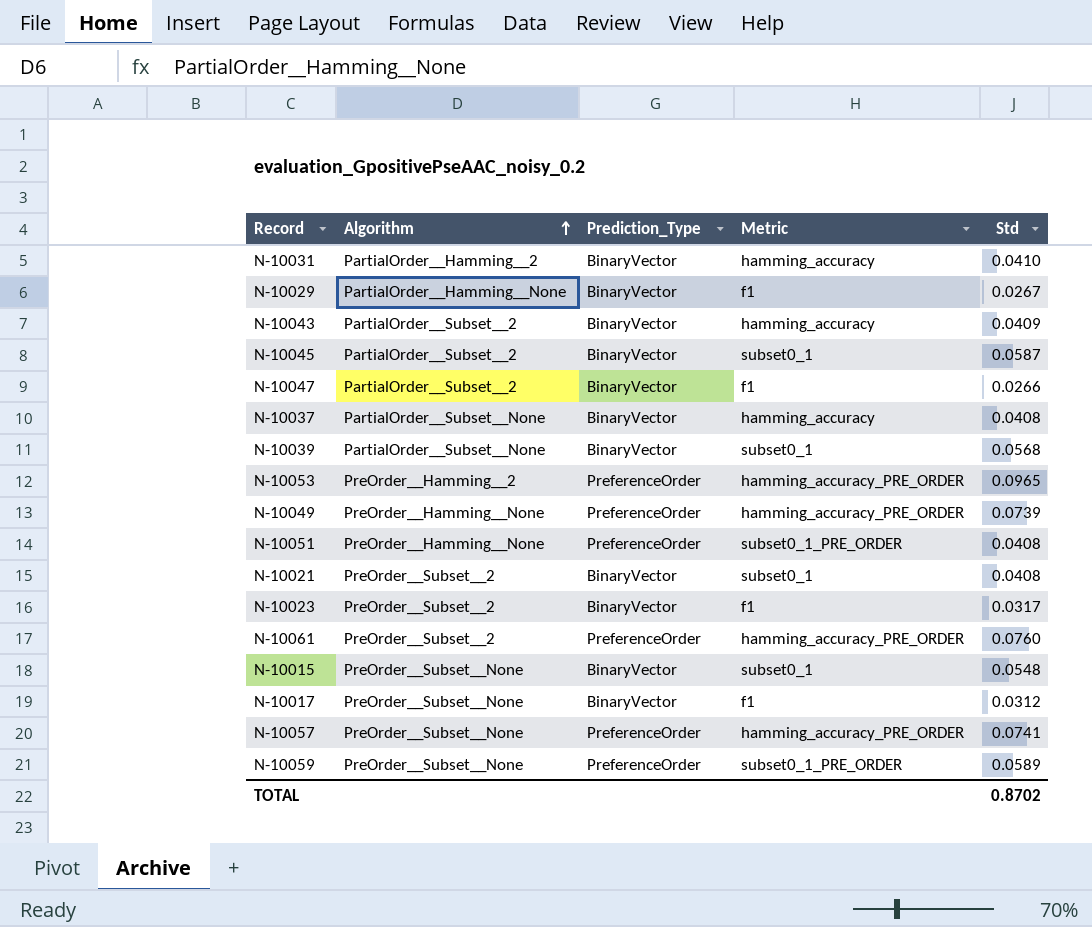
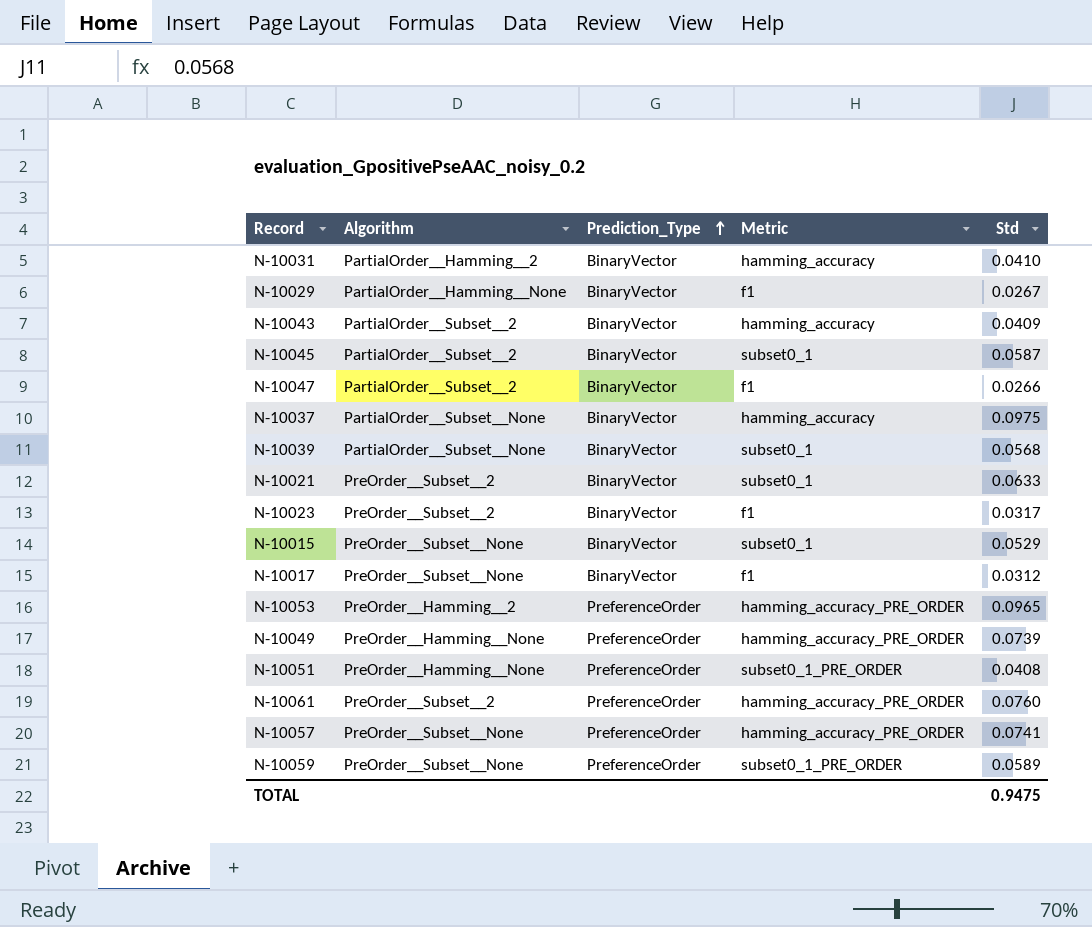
row order: Algorithm ascending -> Prediction_Type ascending
N-10037 | Std: 0.0408 -> 0.0975
N-10021 | Std: 0.0408 -> 0.0633
N-10015 | Std: 0.0548 -> 0.0529
TOTAL | Std: 0.8702 -> 0.9475

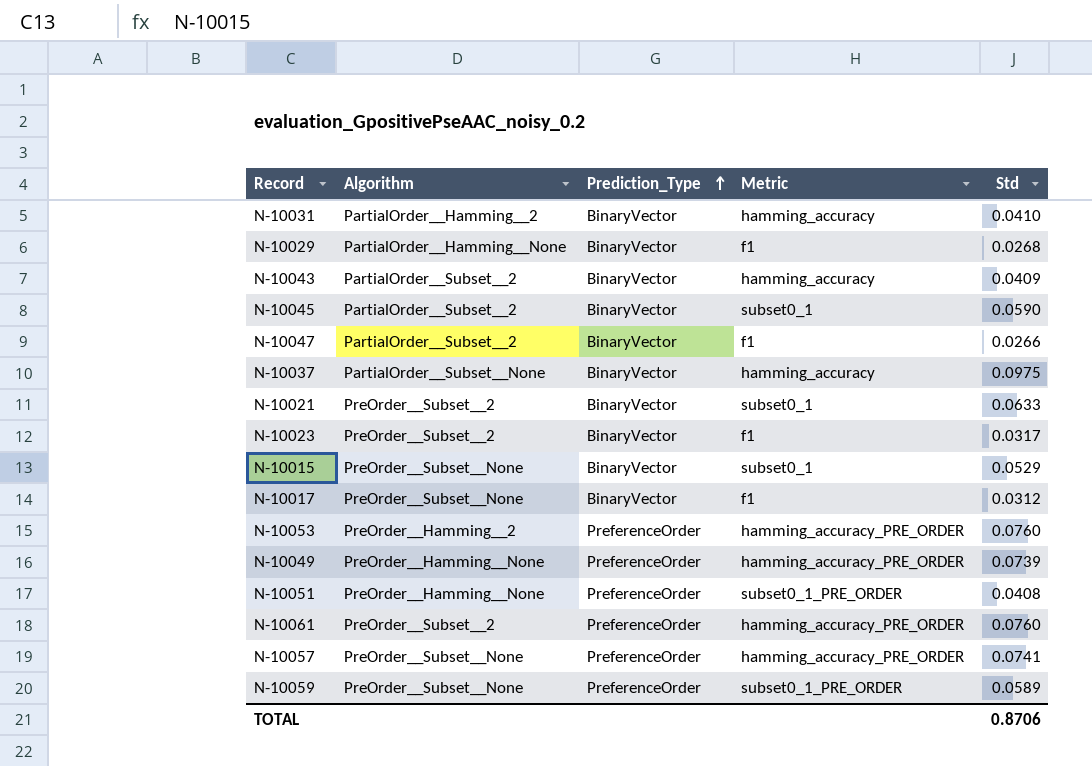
row N-10039: PartialOrder__Subset__None | BinaryVector | subset0_1 | 0.0568 -> none
N-10029 | Std: 0.0267 -> 0.0268
N-10045 | Std: 0.0587 -> 0.0590
N-10053 | Std: 0.0965 -> 0.0760
TOTAL | Std: 0.9475 -> 0.8706

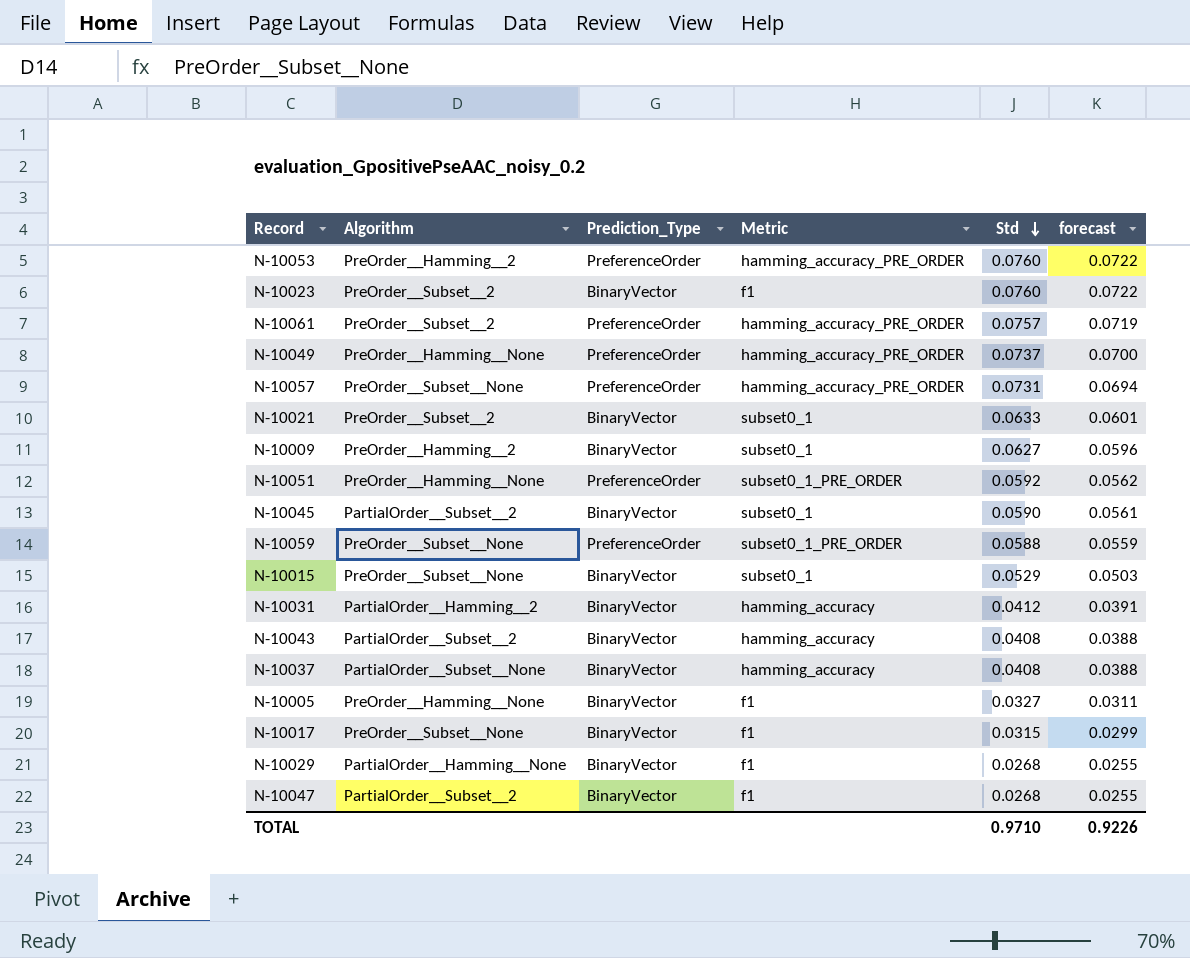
row order: Prediction_Type ascending -> Std descending
column forecast | formula: none -> [Std] * 0.95
N-10023 | Std: 0.0317 -> 0.0760
N-10061 | Std: 0.0760 -> 0.0757
N-10049 | Std: 0.0739 -> 0.0737
N-10057 | Std: 0.0741 -> 0.0731
row N-10009: none -> PreOrder__Hamming__2 | BinaryVector | subset0_1 | 0.0627 | 0.0596
N-10051 | Std: 0.0408 -> 0.0592
N-10059 | Std: 0.0589 -> 0.0588
N-10031 | Std: 0.0410 -> 0.0412
N-10043 | Std: 0.0409 -> 0.0408
N-10037 | Std: 0.0975 -> 0.0408
row N-10005: none -> PreOrder__Hamming__None | BinaryVector | f1 | 0.0327 | 0.0311
N-10017 | Std: 0.0312 -> 0.0315
N-10047 | Std: 0.0266 -> 0.0268
TOTAL | Std: 0.8706 -> 0.9710

